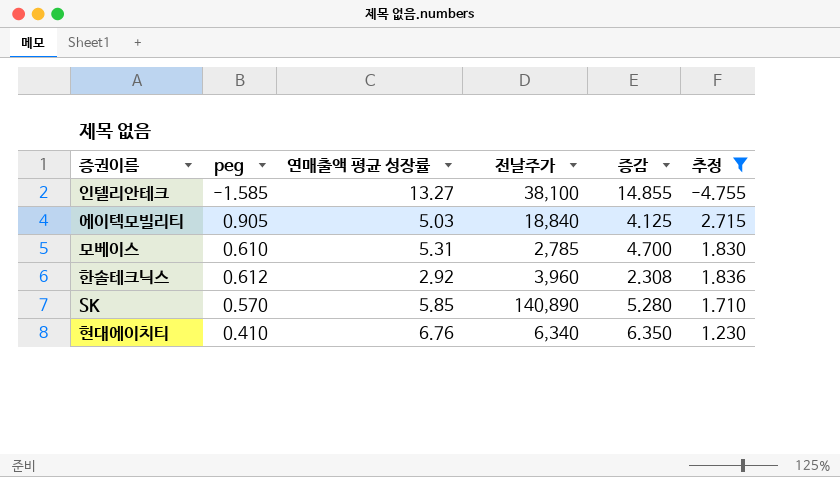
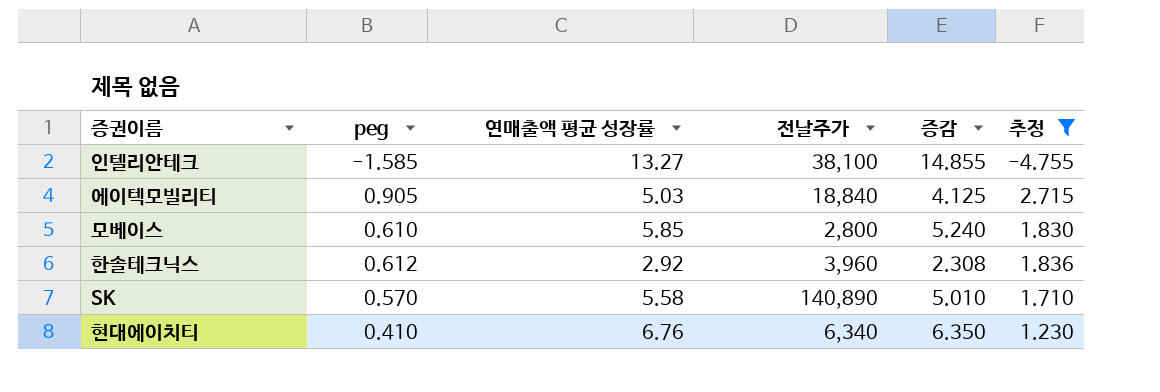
모베이스 | 연매출액 평균 성장률: 5.31 -> 5.85
모베이스 | 전날주가: 2,785 -> 2,800
모베이스 | 증감: 4.700 -> 5.240
SK | 연매출액 평균 성장률: 5.85 -> 5.58
SK | 증감: 5.280 -> 5.010

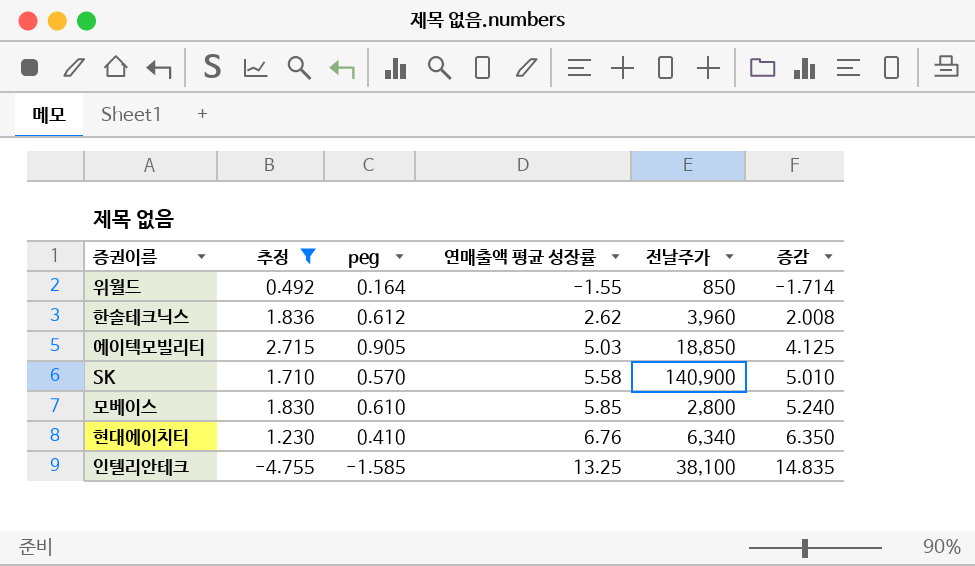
row order: none -> 연매출액 평균 성장률 ascending
column 추정 | position: 6 -> 2
row 위월드: none -> 0.492 | 0.164 | -1.55 | 850 | -1.714
한솔테크닉스 | 연매출액 평균 성장률: 2.92 -> 2.62
한솔테크닉스 | 증감: 2.308 -> 2.008
에이텍모빌리티 | 전날주가: 18,840 -> 18,850
SK | 전날주가: 140,890 -> 140,900
인텔리안테크 | 연매출액 평균 성장률: 13.27 -> 13.25
인텔리안테크 | 증감: 14.855 -> 14.835

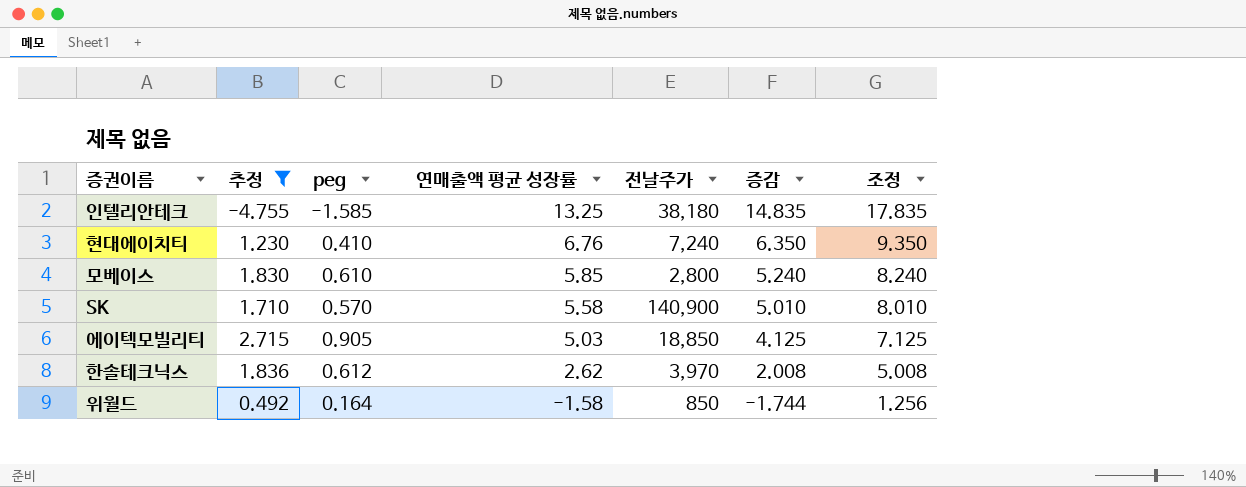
row order: 연매출액 평균 성장률 ascending -> 연매출액 평균 성장률 descending
column 조정 | formula: none -> [증감] + 3
인텔리안테크 | 전날주가: 38,100 -> 38,180
현대에이치티 | 전날주가: 6,340 -> 7,240
한솔테크닉스 | 전날주가: 3,960 -> 3,970
위월드 | 연매출액 평균 성장률: -1.55 -> -1.58
위월드 | 증감: -1.714 -> -1.744

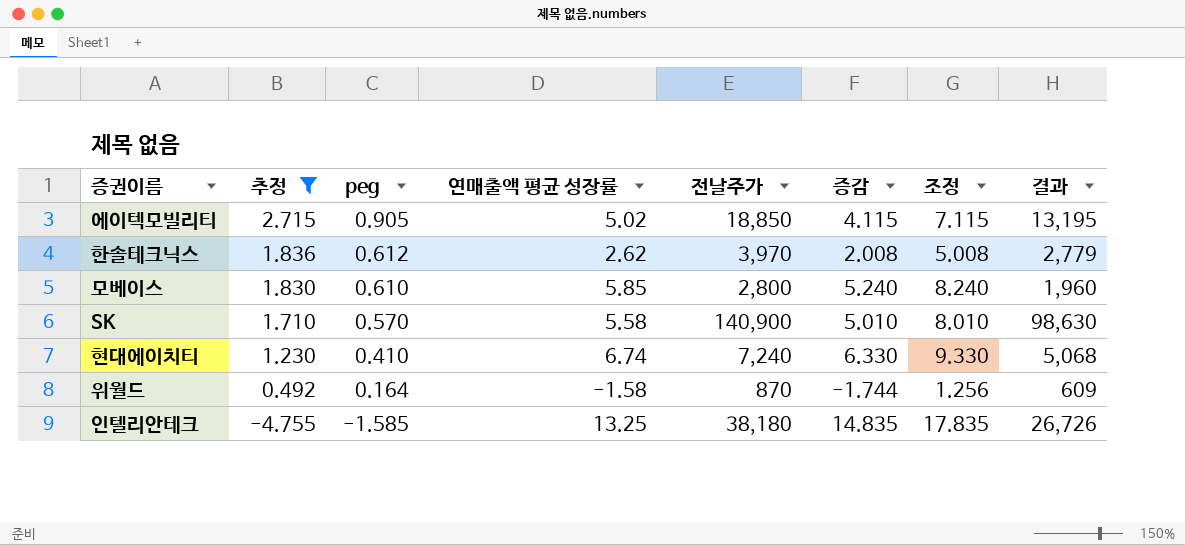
row order: 연매출액 평균 성장률 descending -> 추정 descending
column 결과 | formula: none -> [전날주가] * 0.7
에이텍모빌리티 | 연매출액 평균 성장률: 5.03 -> 5.02
에이텍모빌리티 | 증감: 4.125 -> 4.115
에이텍모빌리티 | 조정: 7.125 -> 7.115
현대에이치티 | 연매출액 평균 성장률: 6.76 -> 6.74
현대에이치티 | 증감: 6.350 -> 6.330
현대에이치티 | 조정: 9.350 -> 9.330
위월드 | 전날주가: 850 -> 870

